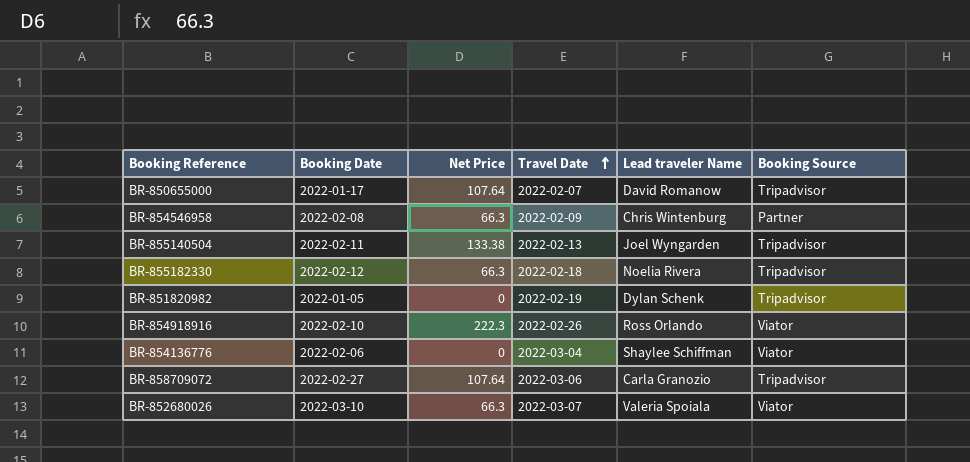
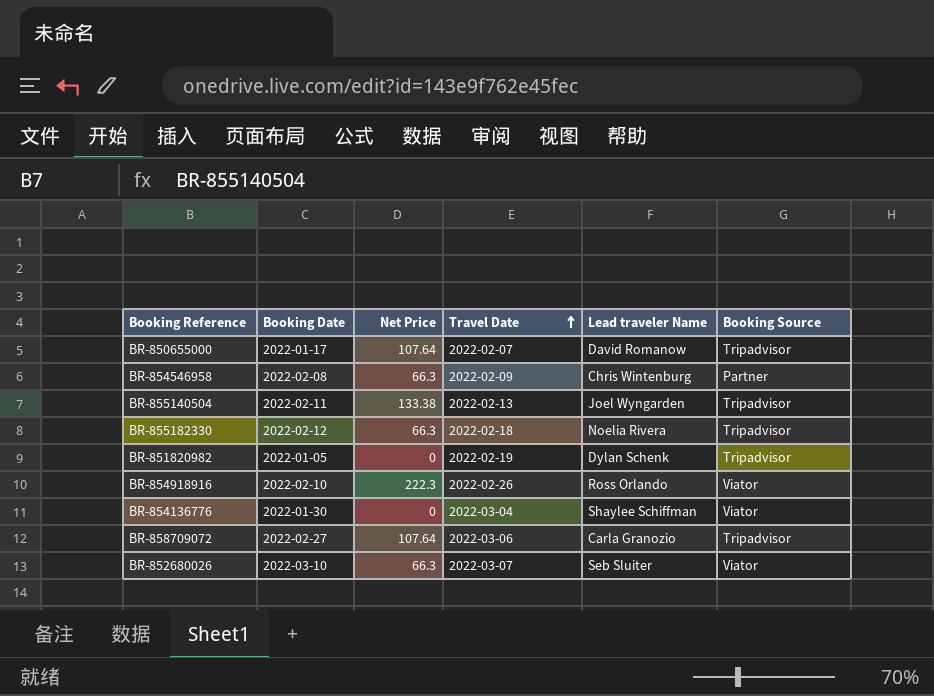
BR-854136776 | Booking Date: 2022-02-06 -> 2022-01-30
BR-852680026 | Lead traveler Name: Valeria Spoiala -> Seb Sluiter

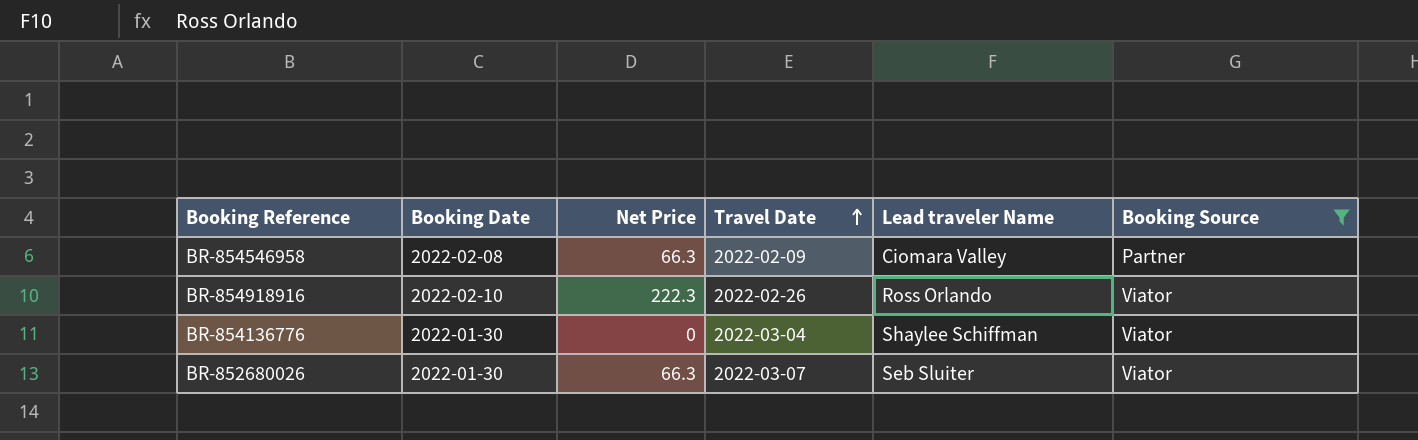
filter: none -> Booking Source != Tripadvisor
BR-854546958 | Lead traveler Name: Chris Wintenburg -> Ciomara Valley
BR-852680026 | Booking Date: 2022-03-10 -> 2022-01-30

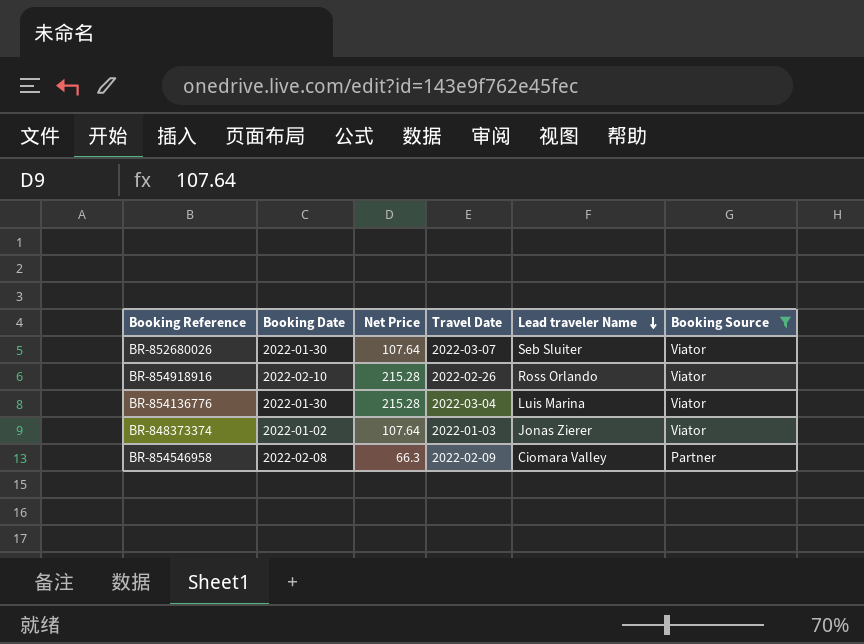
row order: Travel Date ascending -> Lead traveler Name descending
BR-852680026 | Net Price: 66.3 -> 107.64
BR-854918916 | Net Price: 222.3 -> 215.28
BR-854136776 | Net Price: 0 -> 215.28
BR-854136776 | Lead traveler Name: Shaylee Schiffman -> Luis Marina
row BR-848373374: none -> 2022-01-02 | 107.64 | 2022-01-03 | Jonas Zierer | Viator

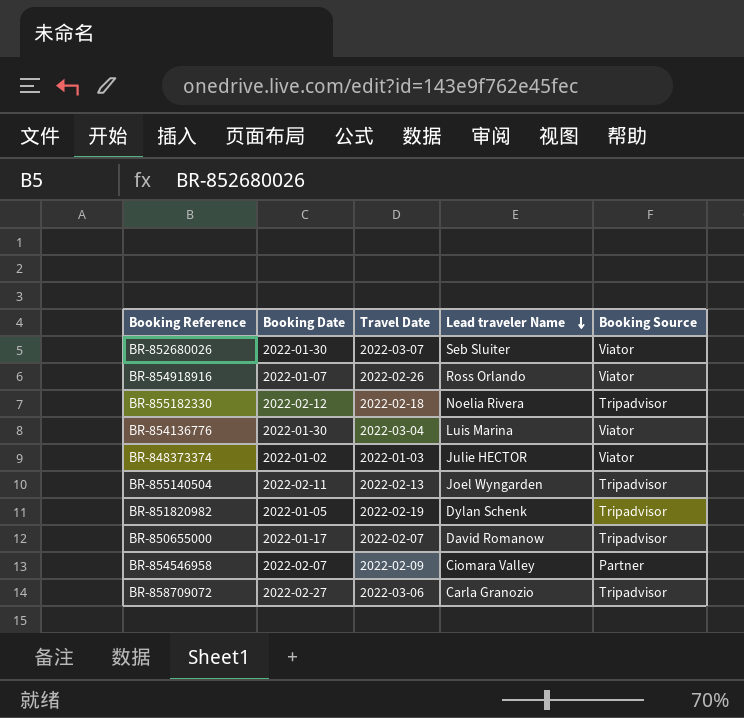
filter: Booking Source != Tripadvisor -> none
column Net Price | position: 3 -> none
BR-854918916 | Booking Date: 2022-02-10 -> 2022-01-07
BR-848373374 | Lead traveler Name: Jonas Zierer -> Julie HECTOR
BR-854546958 | Booking Date: 2022-02-08 -> 2022-02-07

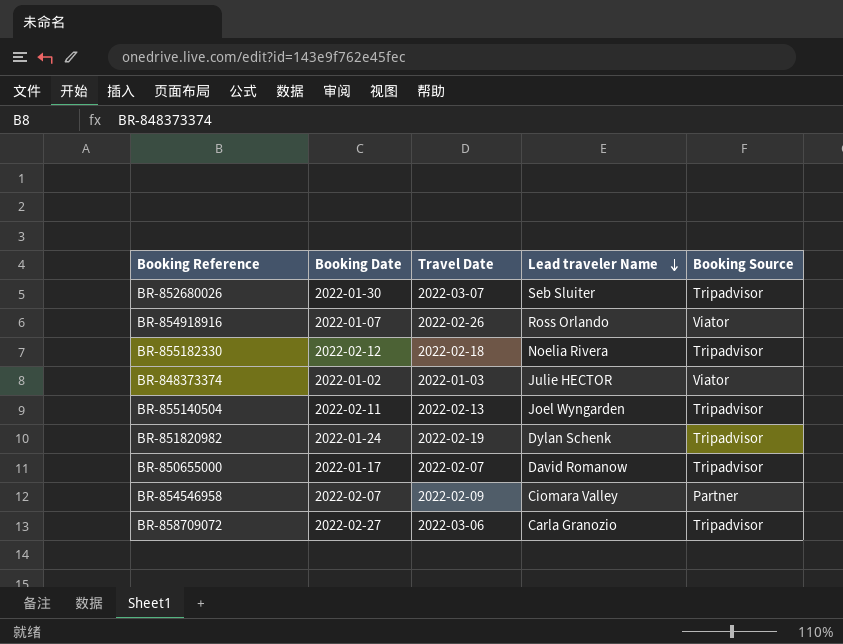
row BR-854136776: 2022-01-30 | 2022-03-04 | Luis Marina | Viator -> none
BR-852680026 | Booking Source: Viator -> Tripadvisor
BR-851820982 | Booking Date: 2022-01-05 -> 2022-01-24

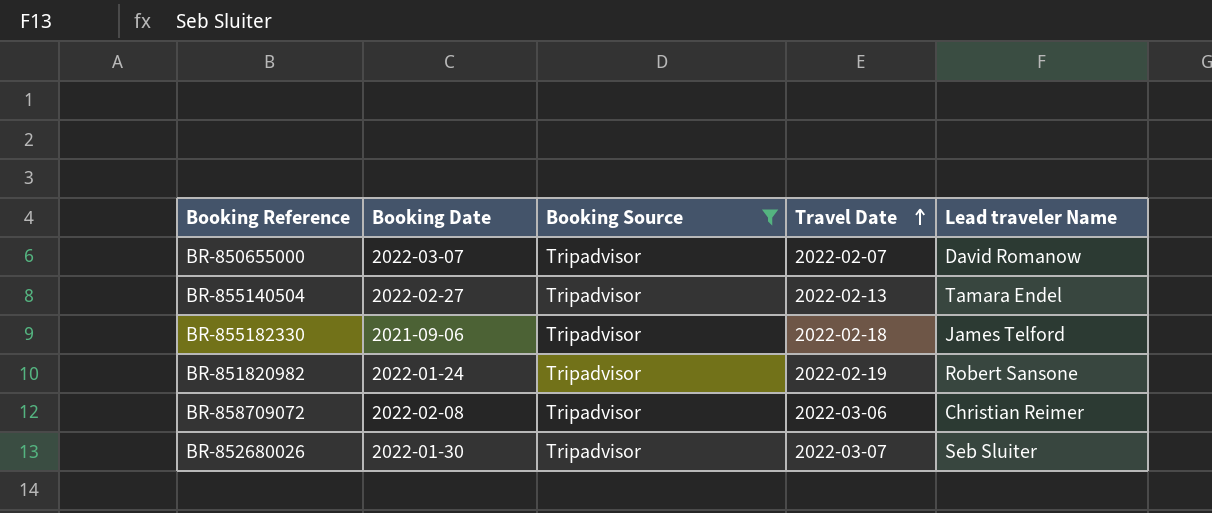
filter: none -> Booking Source = Tripadvisor
row order: Lead traveler Name descending -> Travel Date ascending
column Booking Source | position: 5 -> 3
BR-850655000 | Booking Date: 2022-01-17 -> 2022-03-07
BR-855140504 | Booking Date: 2022-02-11 -> 2022-02-27
BR-855140504 | Lead traveler Name: Joel Wyngarden -> Tamara Endel
BR-855182330 | Booking Date: 2022-02-12 -> 2021-09-06
BR-855182330 | Lead traveler Name: Noelia Rivera -> James Telford
BR-851820982 | Lead traveler Name: Dylan Schenk -> Robert Sansone
BR-858709072 | Booking Date: 2022-02-27 -> 2022-02-08
BR-858709072 | Lead traveler Name: Carla Granozio -> Christian Reimer

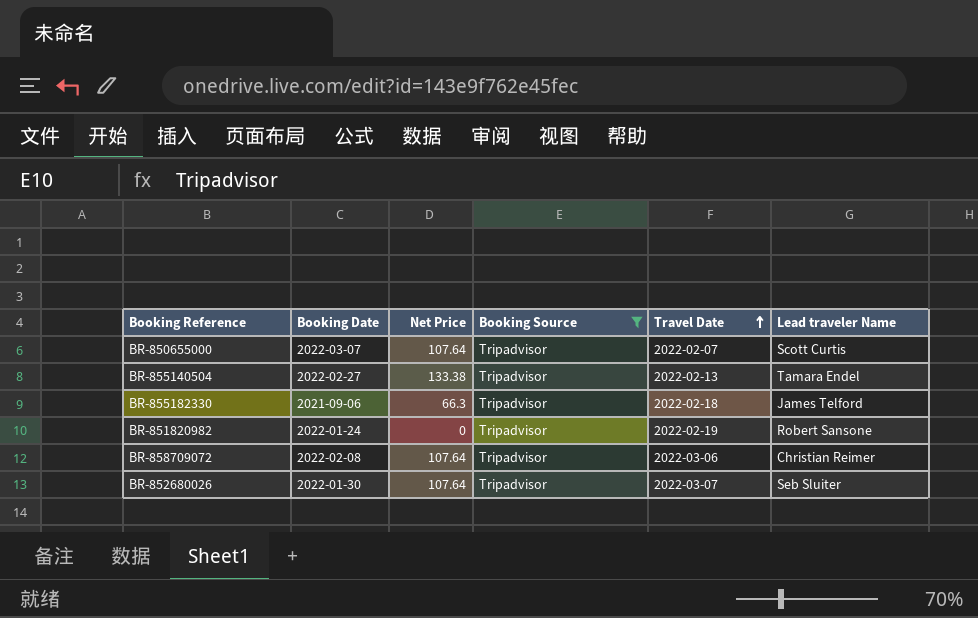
column Net Price | position: none -> 3
BR-850655000 | Lead traveler Name: David Romanow -> Scott Curtis

